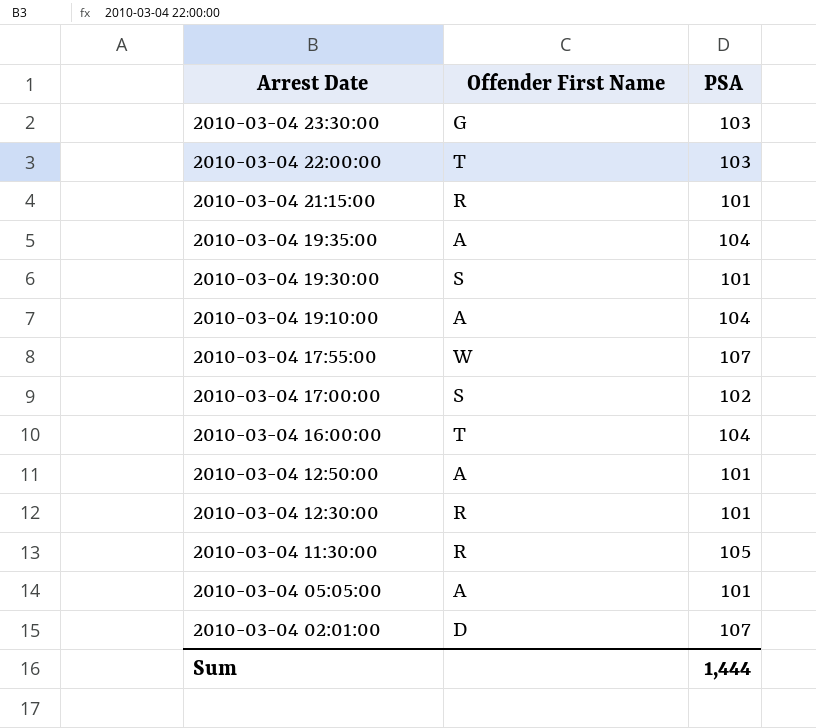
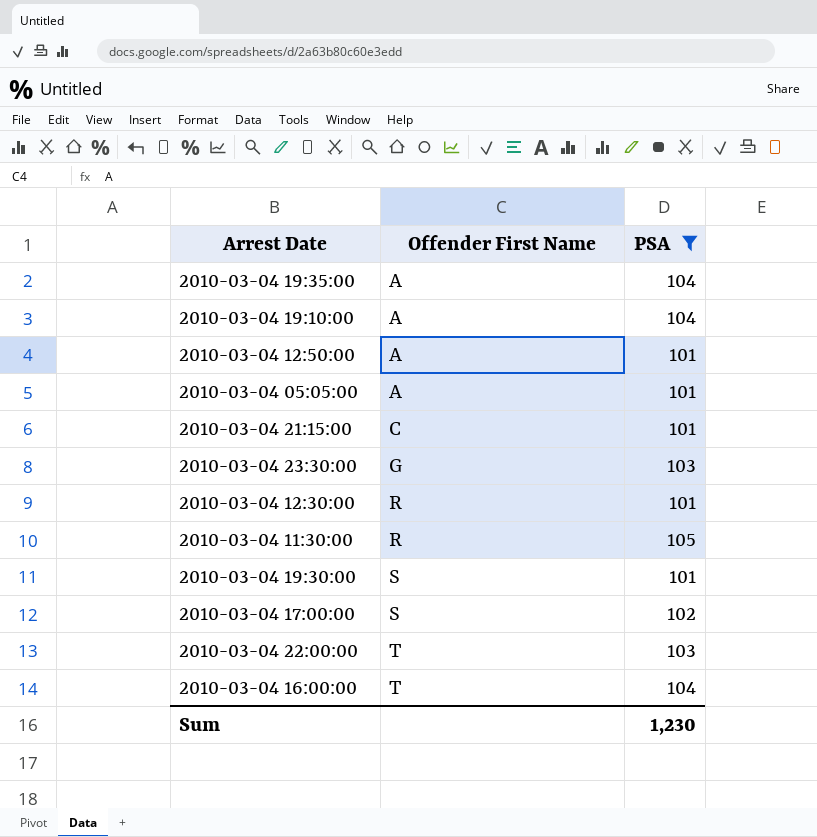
filter: none -> PSA != 107
row order: Arrest Date descending -> Offender First Name ascending
2010-03-04 21:15:00 | Offender First Name: R -> C
Sum | PSA: 1,444 -> 1,230

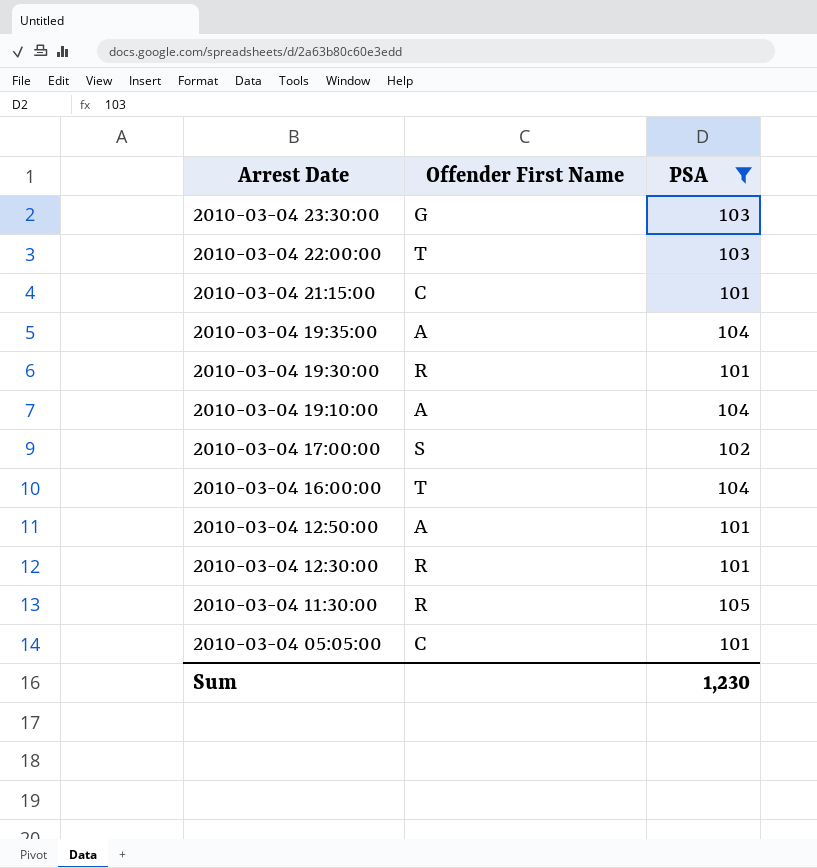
row order: Offender First Name ascending -> Arrest Date descending
2010-03-04 19:30:00 | Offender First Name: S -> R
2010-03-04 05:05:00 | Offender First Name: A -> C

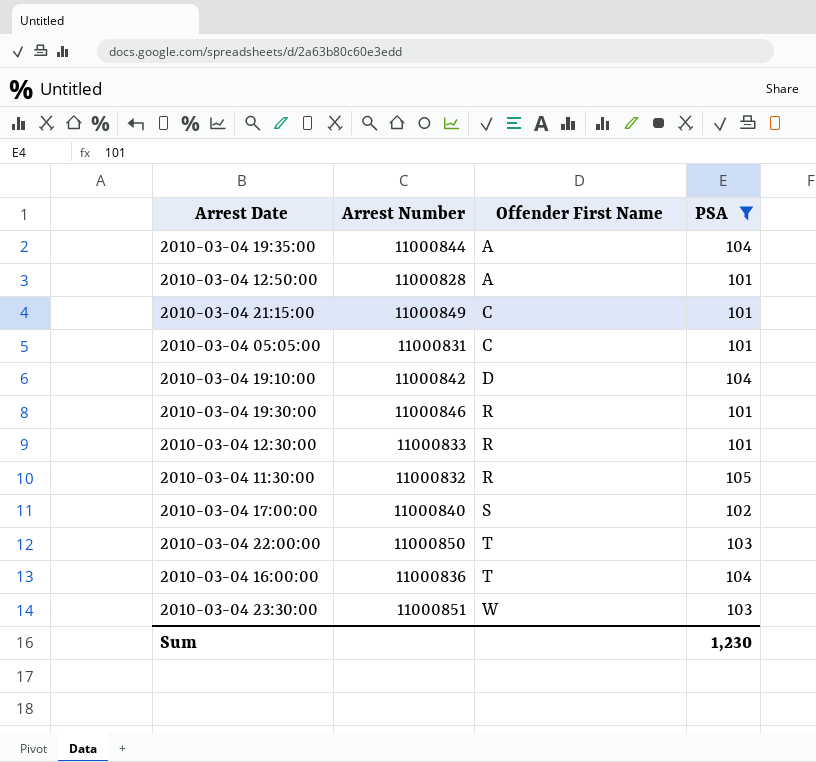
row order: Arrest Date descending -> Offender First Name ascending
column Arrest Number | position: none -> 2
2010-03-04 19:10:00 | Offender First Name: A -> D
2010-03-04 23:30:00 | Offender First Name: G -> W

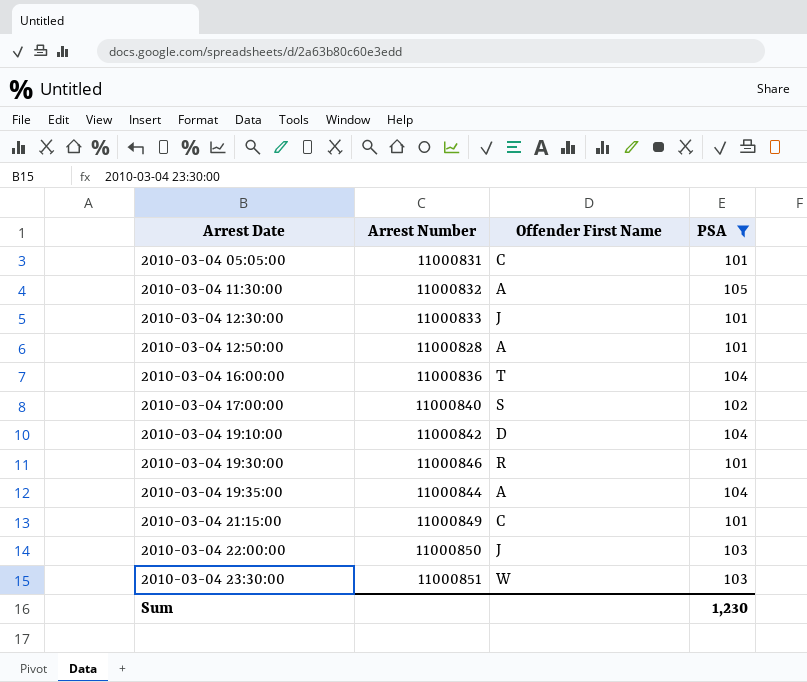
row order: Offender First Name ascending -> Arrest Date ascending
2010-03-04 11:30:00 | Offender First Name: R -> A
2010-03-04 12:30:00 | Offender First Name: R -> J
2010-03-04 22:00:00 | Offender First Name: T -> J

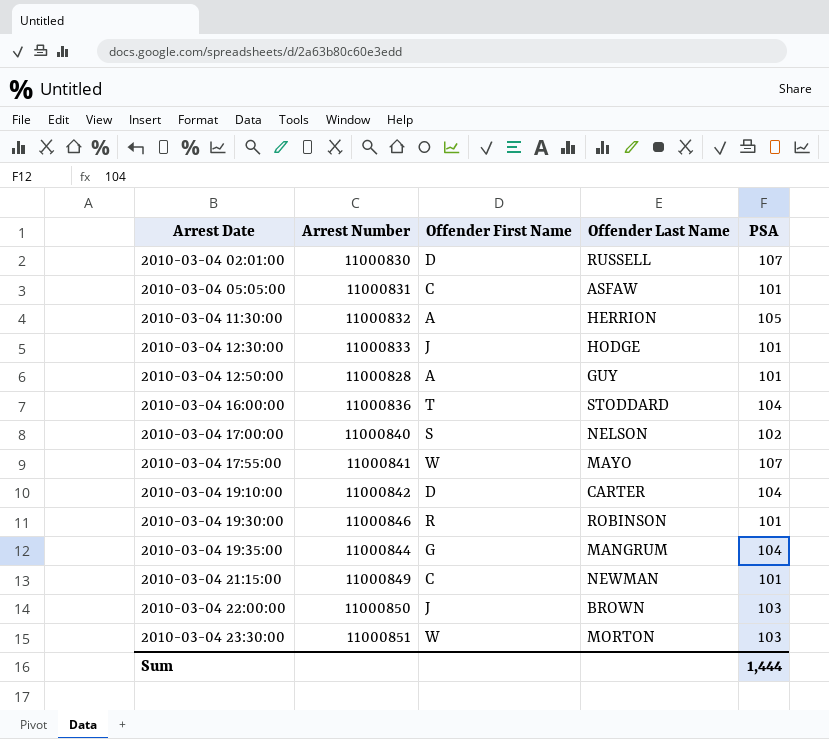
filter: PSA != 107 -> none
column Offender Last Name | position: none -> 4
2010-03-04 19:35:00 | Offender First Name: A -> G
Sum | PSA: 1,230 -> 1,444

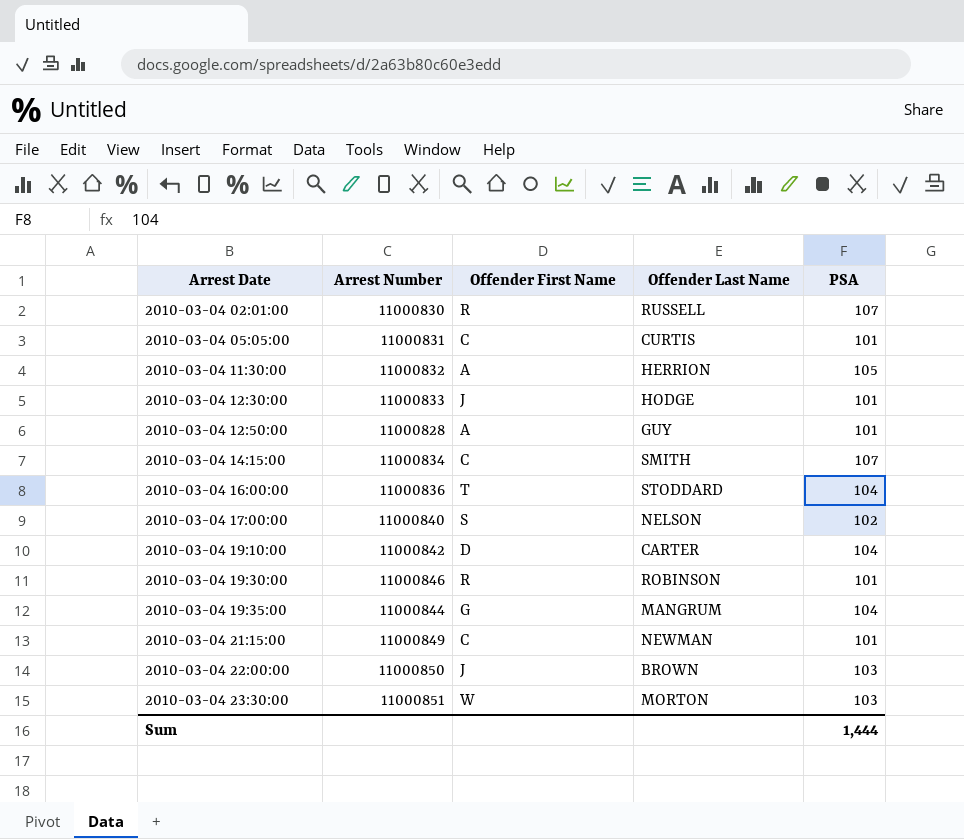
row 2010-03-04 17:55:00: 11000841 | W | MAYO | 107 -> none
2010-03-04 02:01:00 | Offender First Name: D -> R
2010-03-04 05:05:00 | Offender Last Name: ASFAW -> CURTIS
row 2010-03-04 14:15:00: none -> 11000834 | C | SMITH | 107

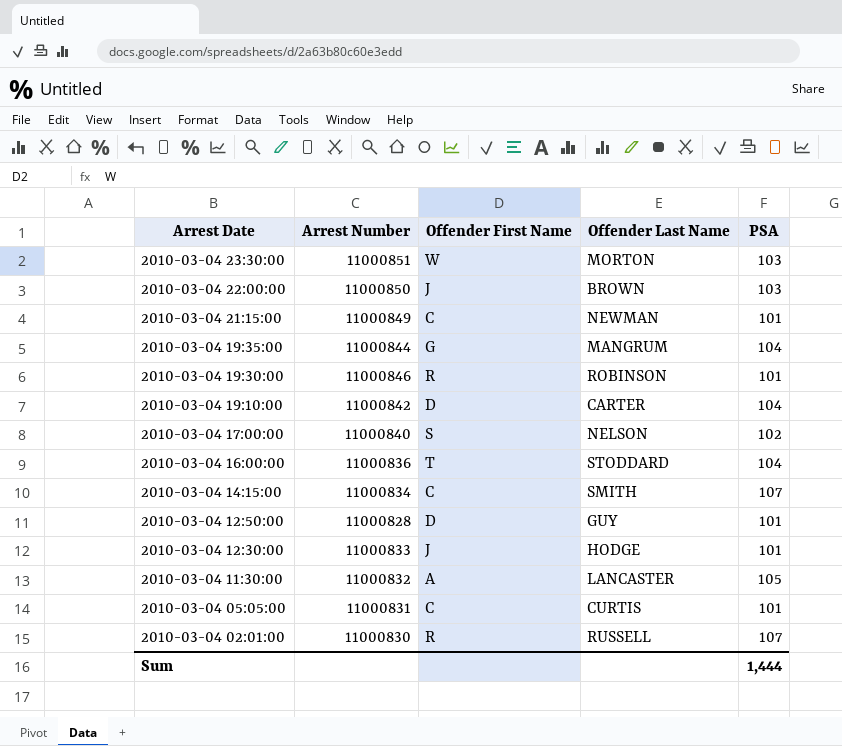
row order: Arrest Date ascending -> Arrest Date descending
2010-03-04 12:50:00 | Offender First Name: A -> D
2010-03-04 11:30:00 | Offender Last Name: HERRION -> LANCASTER

